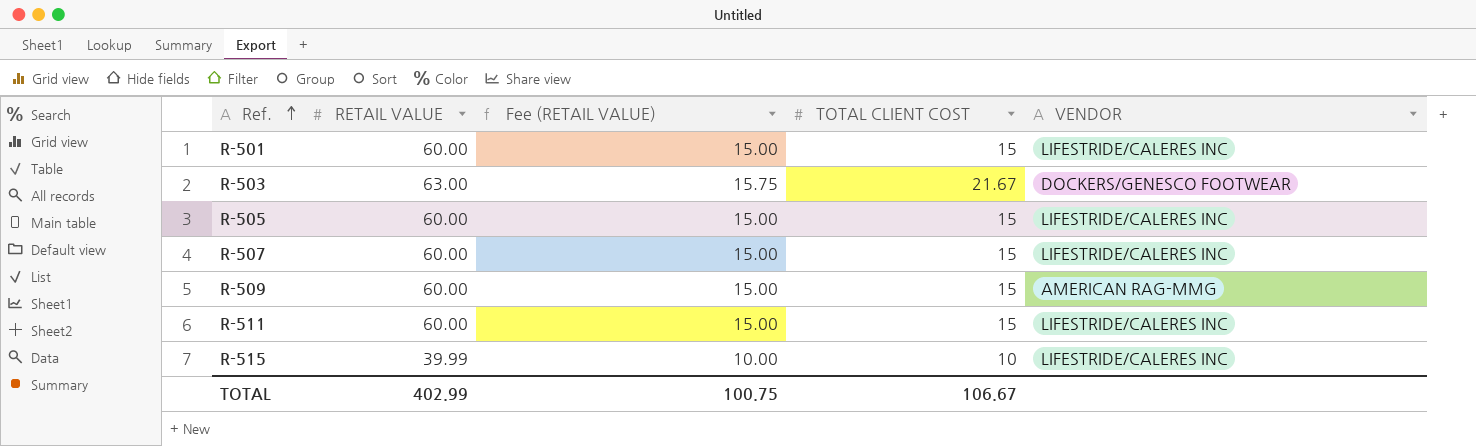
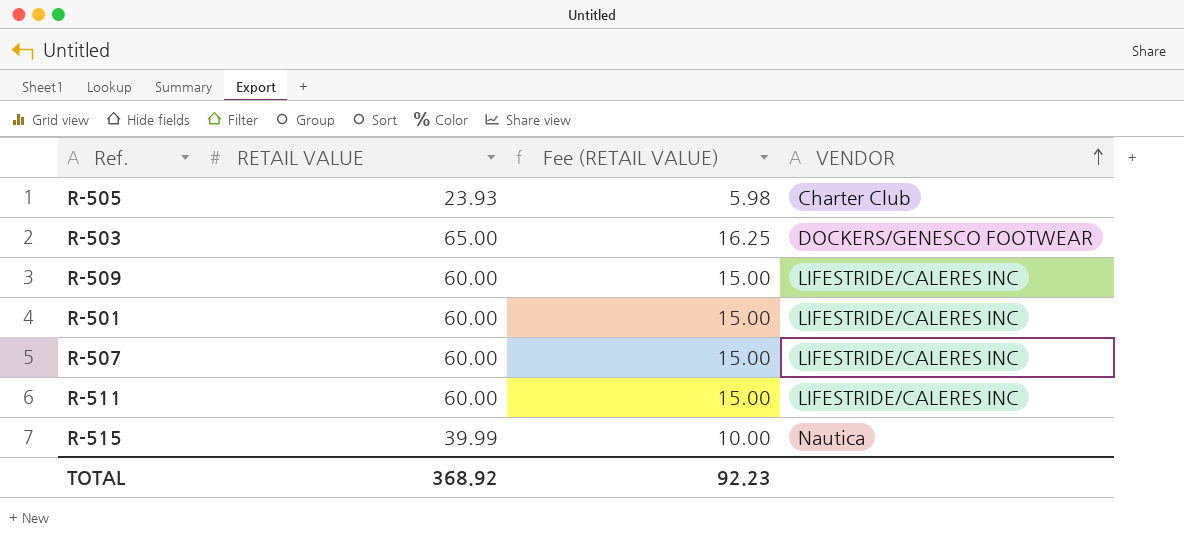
row order: Ref. ascending -> VENDOR ascending
column TOTAL CLIENT COST | position: 4 -> none
R-505 | RETAIL VALUE: 60.00 -> 23.93
R-505 | Fee (RETAIL VALUE): 15.00 -> 5.98
R-505 | VENDOR: LIFESTRIDE/CALERES INC -> Charter Club
R-503 | RETAIL VALUE: 63.00 -> 65.00
R-503 | Fee (RETAIL VALUE): 15.75 -> 16.25
R-509 | VENDOR: AMERICAN RAG-MMG -> LIFESTRIDE/CALERES INC
R-515 | VENDOR: LIFESTRIDE/CALERES INC -> Nautica
TOTAL | RETAIL VALUE: 402.99 -> 368.92
TOTAL | Fee (RETAIL VALUE): 100.75 -> 92.23

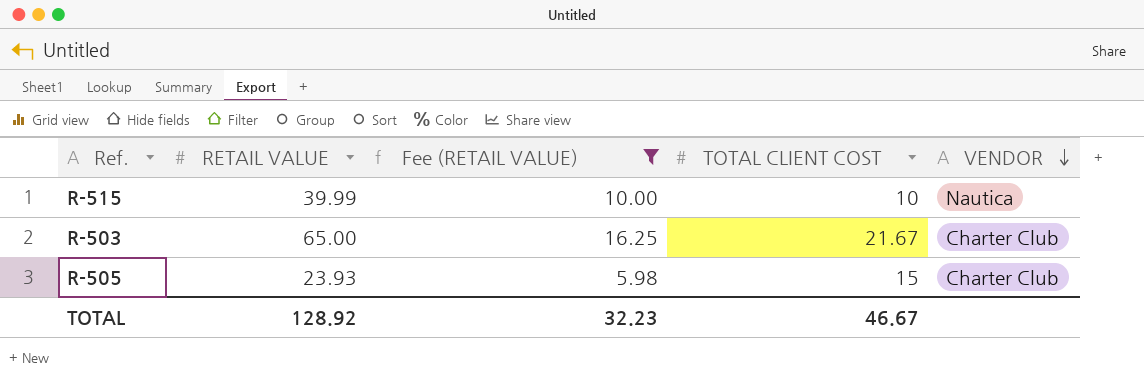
filter: none -> Fee (RETAIL VALUE) != 15.00
row order: VENDOR ascending -> VENDOR descending
column TOTAL CLIENT COST | position: none -> 4
R-503 | VENDOR: DOCKERS/GENESCO FOOTWEAR -> Charter Club
TOTAL | RETAIL VALUE: 368.92 -> 128.92
TOTAL | Fee (RETAIL VALUE): 92.23 -> 32.23

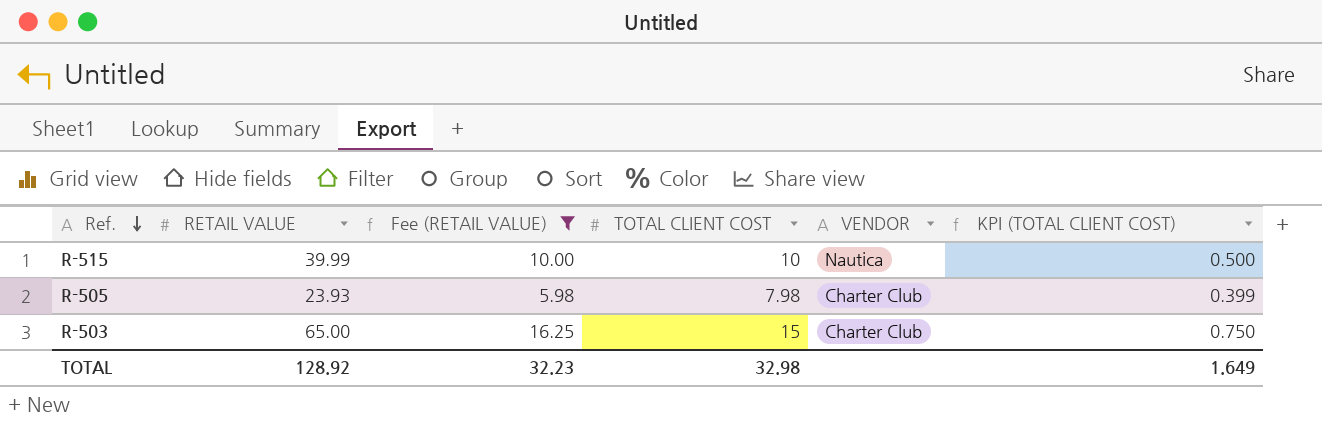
row order: VENDOR descending -> Ref. descending
column KPI (TOTAL CLIENT COST) | formula: none -> [TOTAL CLIENT COST] * 0.05
R-505 | TOTAL CLIENT COST: 15 -> 7.98
R-503 | TOTAL CLIENT COST: 21.67 -> 15
TOTAL | TOTAL CLIENT COST: 46.67 -> 32.98

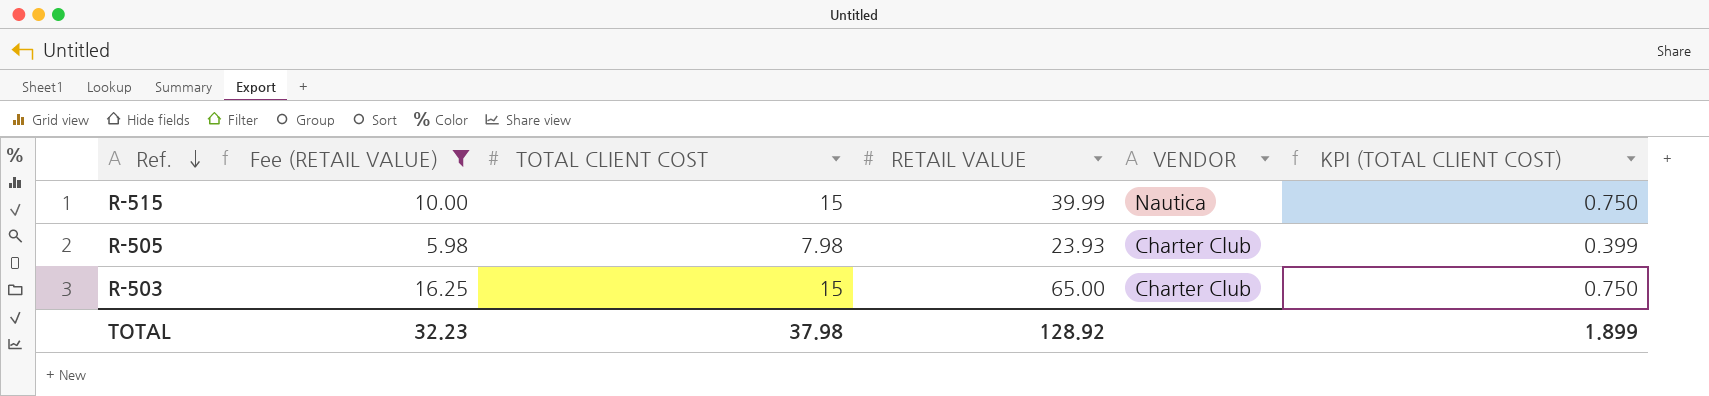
column RETAIL VALUE | position: 2 -> 4
R-515 | TOTAL CLIENT COST: 10 -> 15
R-515 | KPI (TOTAL CLIENT COST): 0.500 -> 0.750
TOTAL | TOTAL CLIENT COST: 32.98 -> 37.98
TOTAL | KPI (TOTAL CLIENT COST): 1.649 -> 1.899

